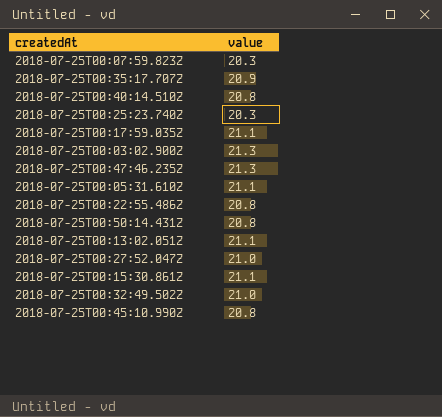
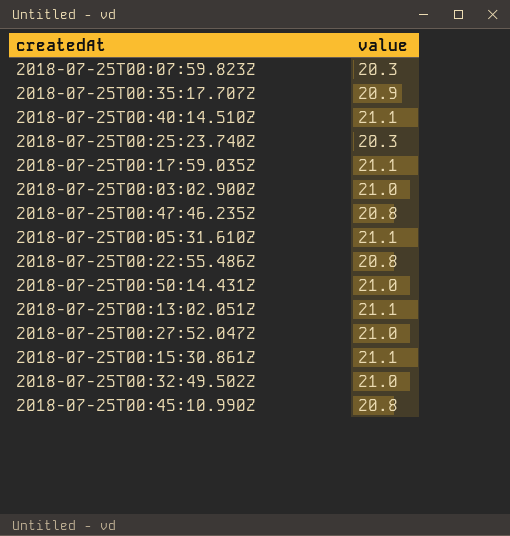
2018-07-25T00:40:14.510Z | value: 20.8 -> 21.1
2018-07-25T00:03:02.900Z | value: 21.3 -> 21.0
2018-07-25T00:47:46.235Z | value: 21.3 -> 20.8
2018-07-25T00:50:14.431Z | value: 20.8 -> 21.0

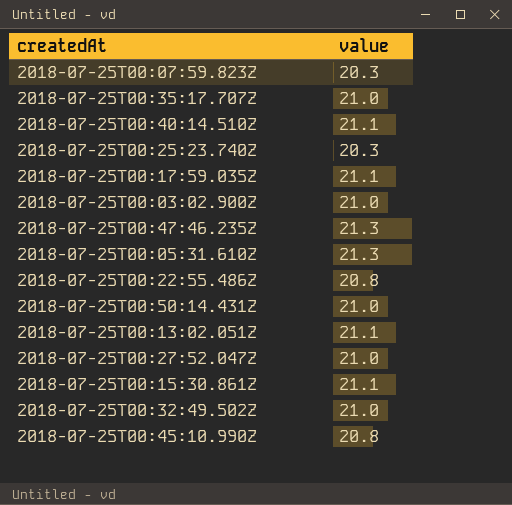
2018-07-25T00:35:17.707Z | value: 20.9 -> 21.0
2018-07-25T00:47:46.235Z | value: 20.8 -> 21.3
2018-07-25T00:05:31.610Z | value: 21.1 -> 21.3

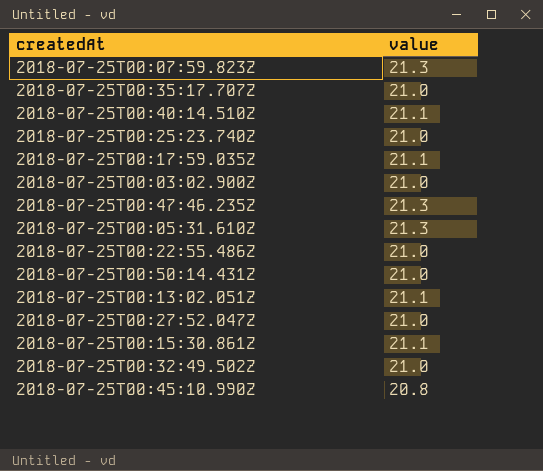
2018-07-25T00:07:59.823Z | value: 20.3 -> 21.3
2018-07-25T00:25:23.740Z | value: 20.3 -> 21.0
2018-07-25T00:22:55.486Z | value: 20.8 -> 21.0

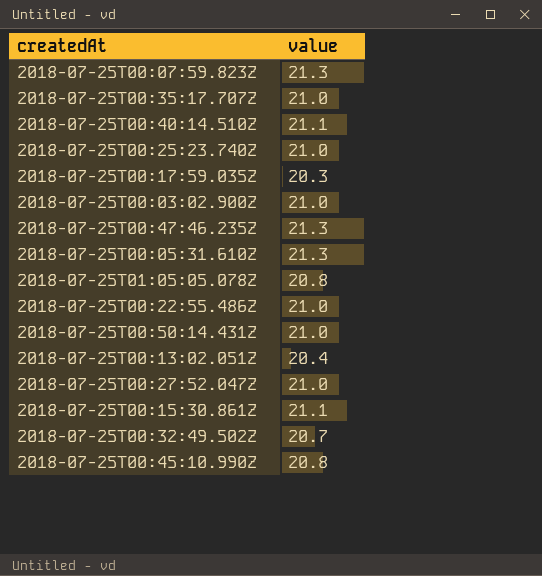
2018-07-25T00:17:59.035Z | value: 21.1 -> 20.3
row 2018-07-25T01:05:05.078Z: none -> 20.8
2018-07-25T00:13:02.051Z | value: 21.1 -> 20.4
2018-07-25T00:32:49.502Z | value: 21.0 -> 20.7

